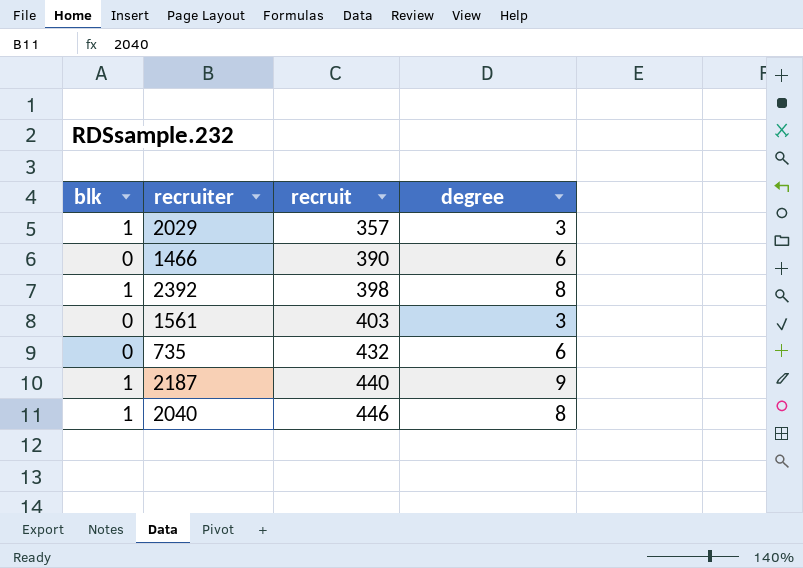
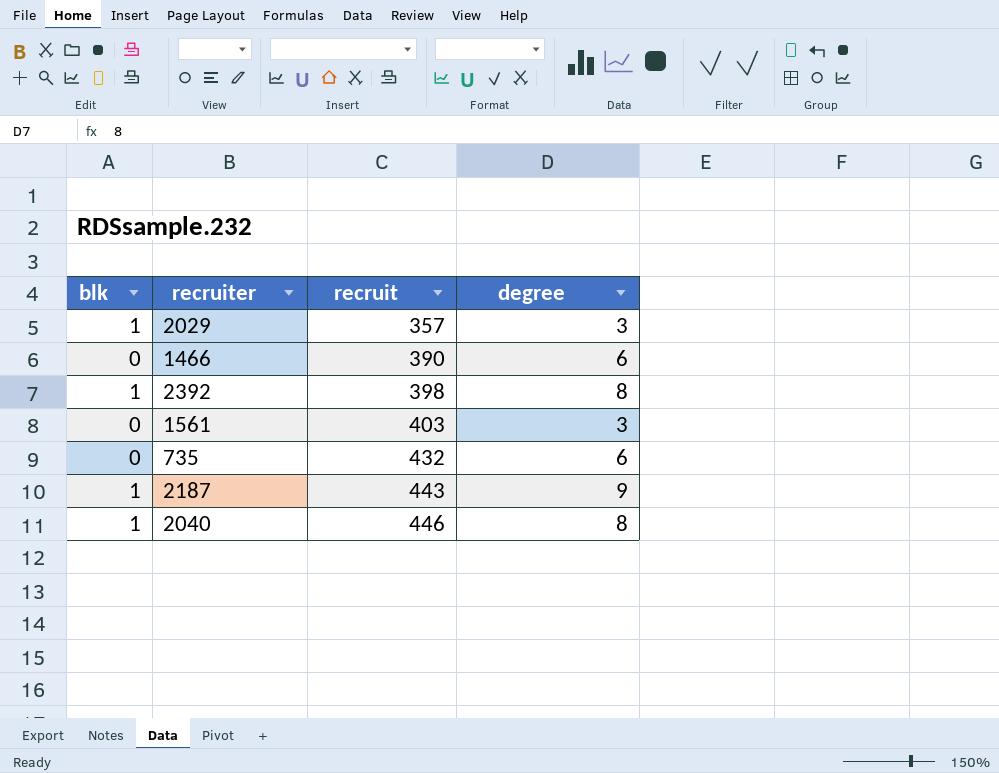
2187 | recruit: 440 -> 443

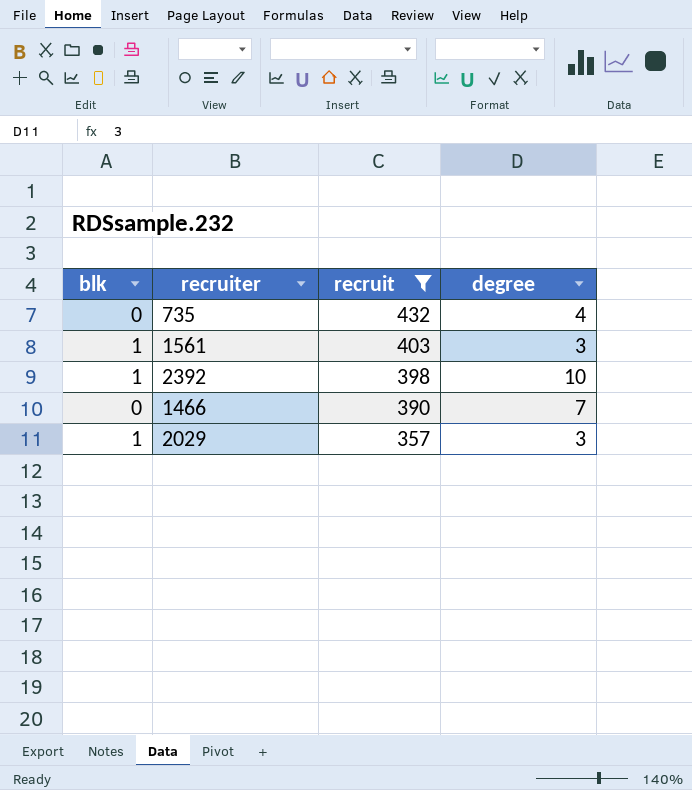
filter: none -> recruit <= 432
row order: recruit ascending -> recruit descending
735 | degree: 6 -> 4
1561 | blk: 0 -> 1
2392 | degree: 8 -> 10
1466 | degree: 6 -> 7

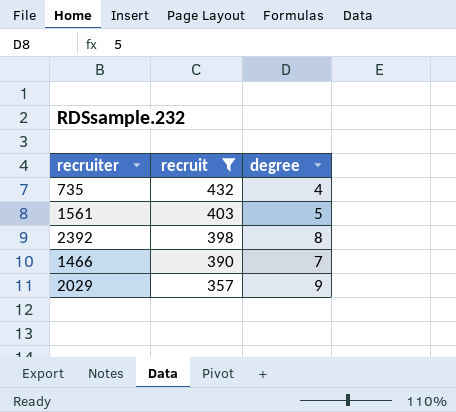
column blk | position: 1 -> none
1561 | degree: 3 -> 5
2392 | degree: 10 -> 8
2029 | degree: 3 -> 9

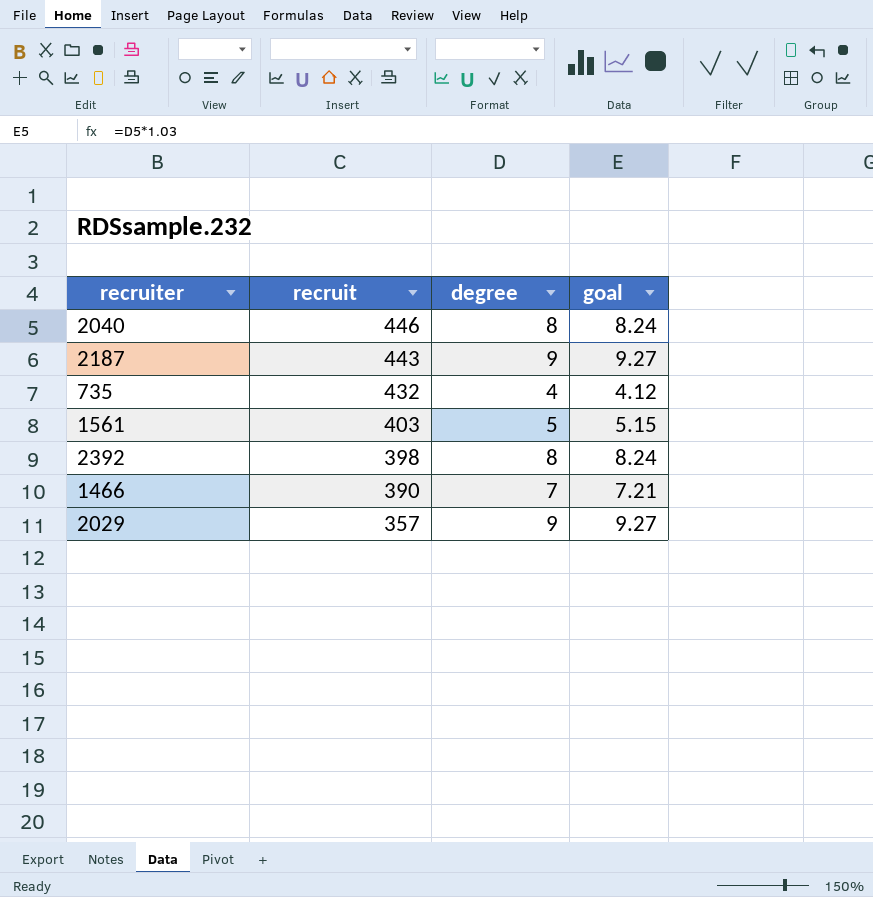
filter: recruit <= 432 -> none
column goal | formula: none -> [degree] * 1.03

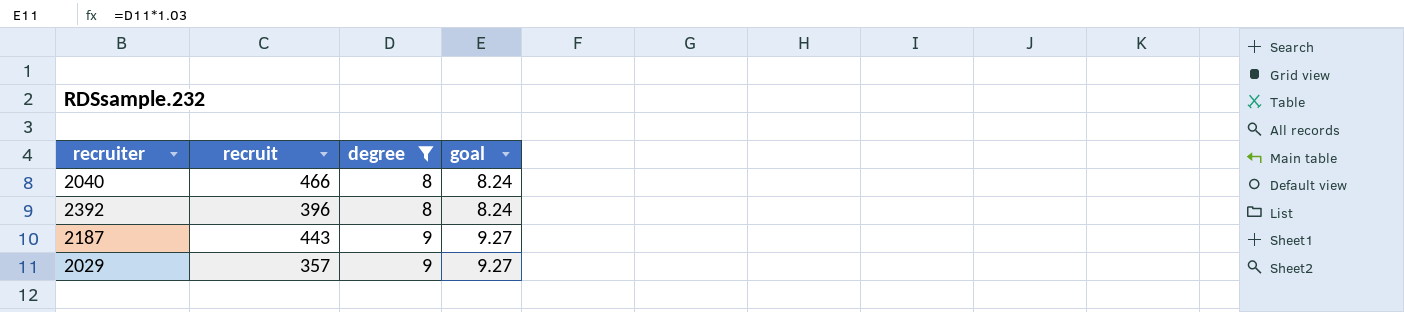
filter: none -> degree >= 8
row order: recruit descending -> degree ascending
2040 | recruit: 446 -> 466
2392 | recruit: 398 -> 396

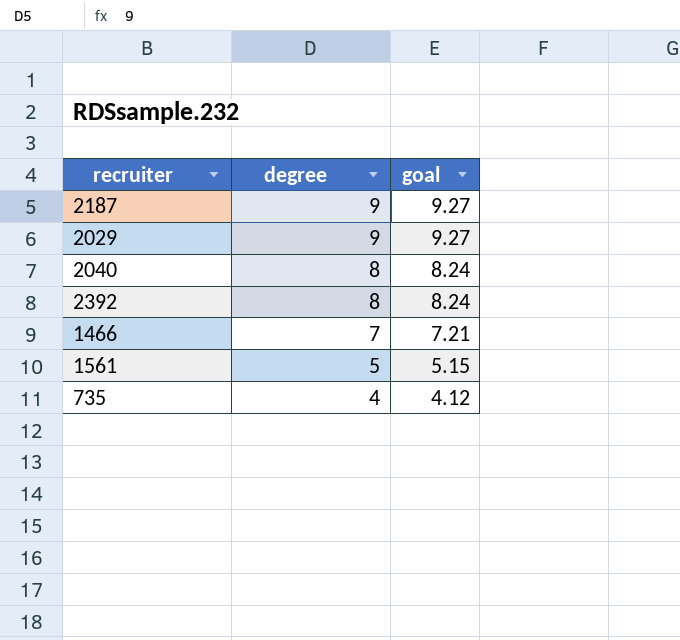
filter: degree >= 8 -> none
row order: degree ascending -> degree descending
column recruit | position: 2 -> none

